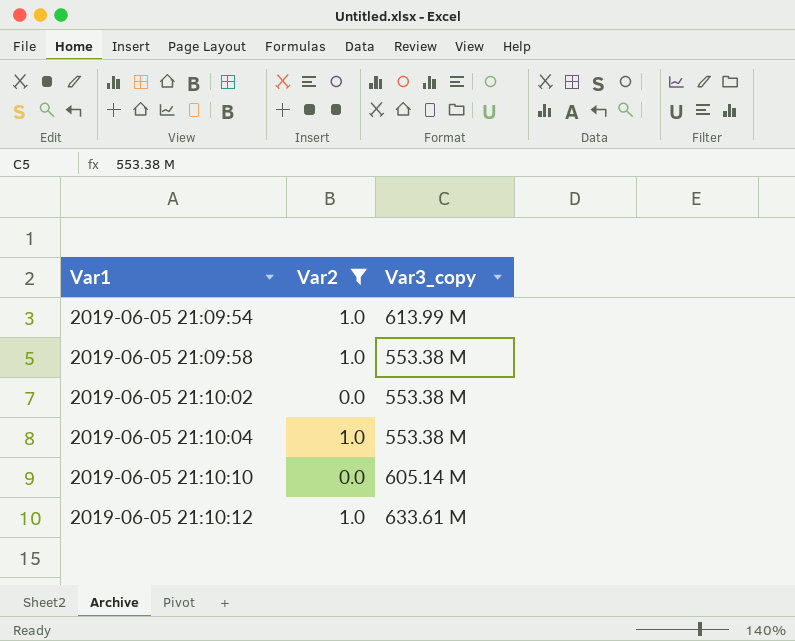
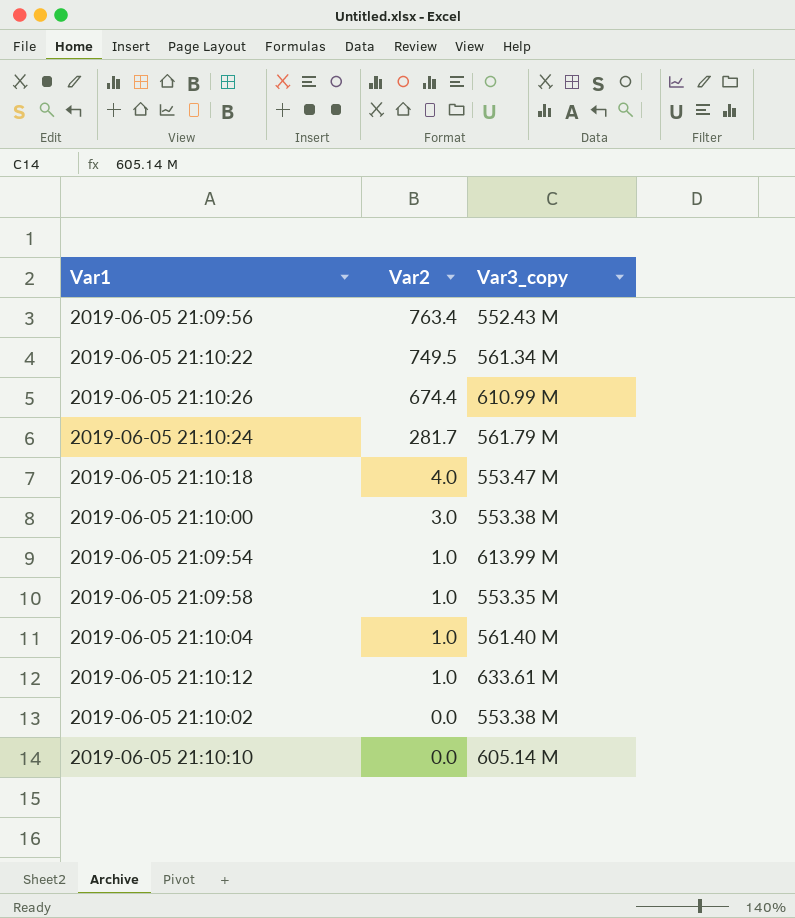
filter: Var2 <= 1.0 -> none
row order: Var1 ascending -> Var2 descending
2019-06-05 21:09:58 | Var3_copy: 553.38 M -> 553.35 M
2019-06-05 21:10:04 | Var3_copy: 553.38 M -> 561.40 M

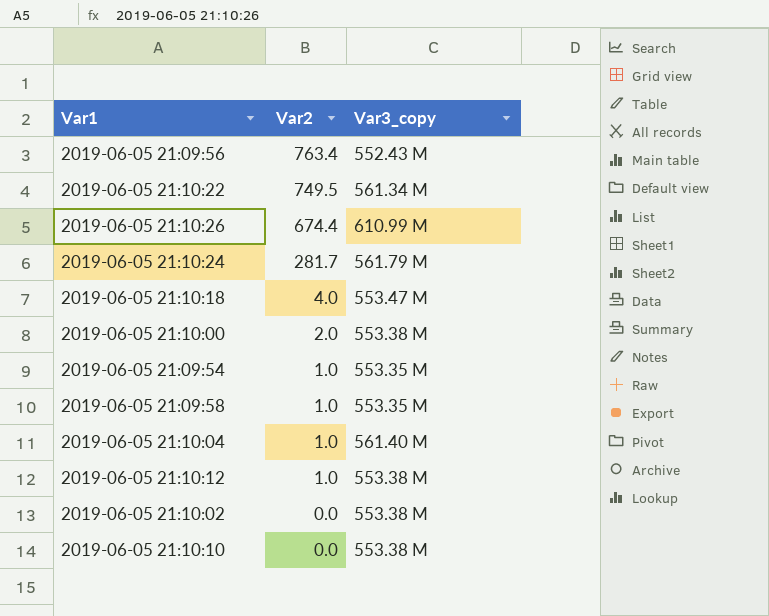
2019-06-05 21:10:00 | Var2: 3.0 -> 2.0
2019-06-05 21:09:54 | Var3_copy: 613.99 M -> 553.35 M
2019-06-05 21:10:12 | Var3_copy: 633.61 M -> 553.38 M
2019-06-05 21:10:10 | Var3_copy: 605.14 M -> 553.38 M

